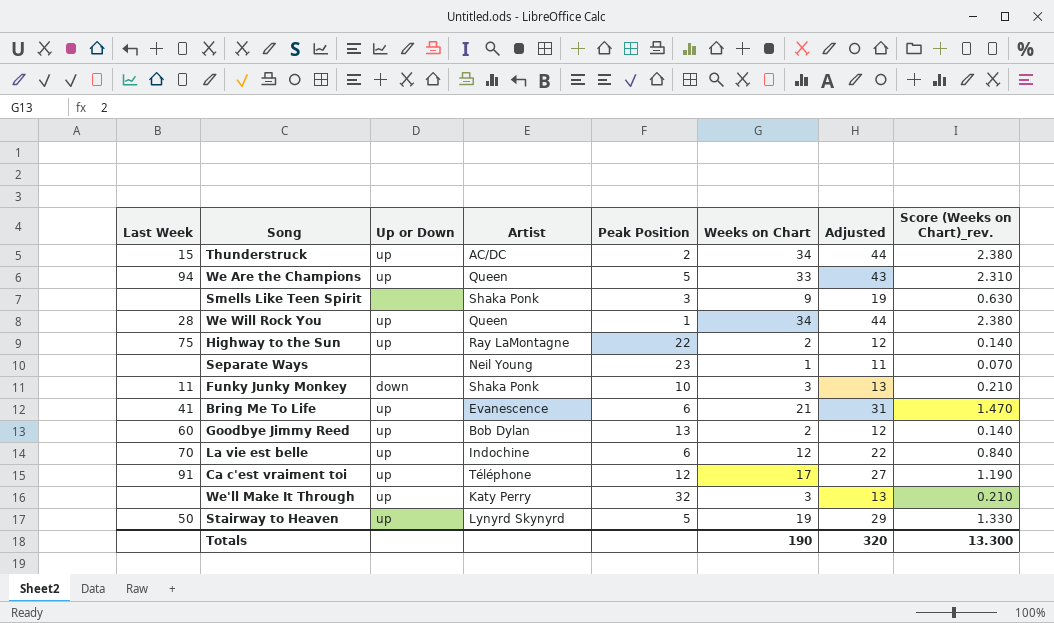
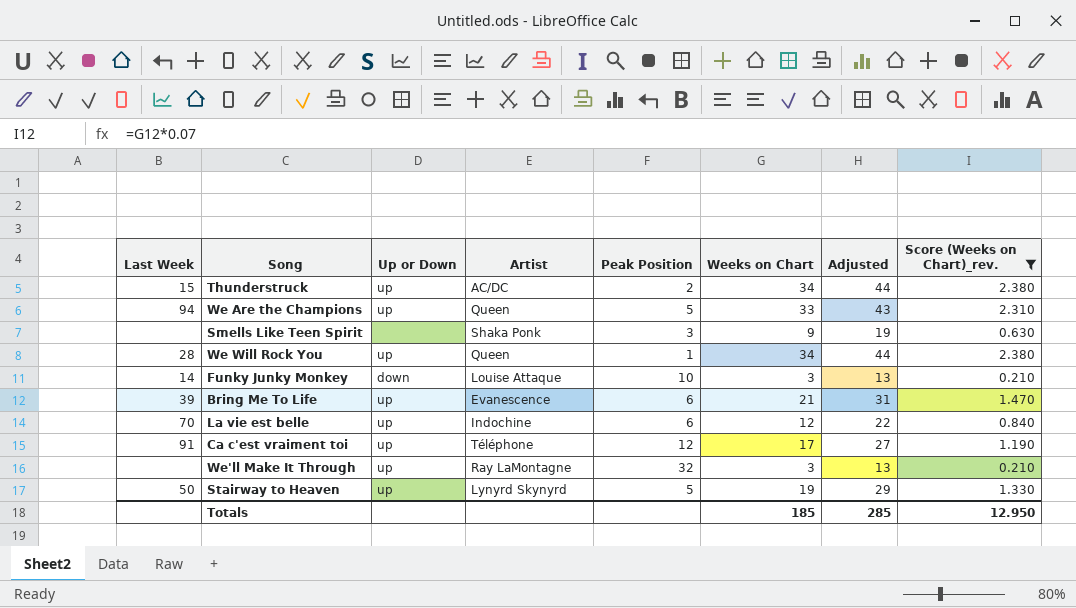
filter: none -> Score (Weeks on Chart)_rev. >= 0.210
Funky Junky Monkey | Last Week: 11 -> 14
Funky Junky Monkey | Artist: Shaka Ponk -> Louise Attaque
Bring Me To Life | Last Week: 41 -> 39
We'll Make It Through | Artist: Katy Perry -> Ray LaMontagne
Totals | Weeks on Chart: 190 -> 185
Totals | Adjusted: 320 -> 285
Totals | Score (Weeks on Chart)_rev.: 13.300 -> 12.950

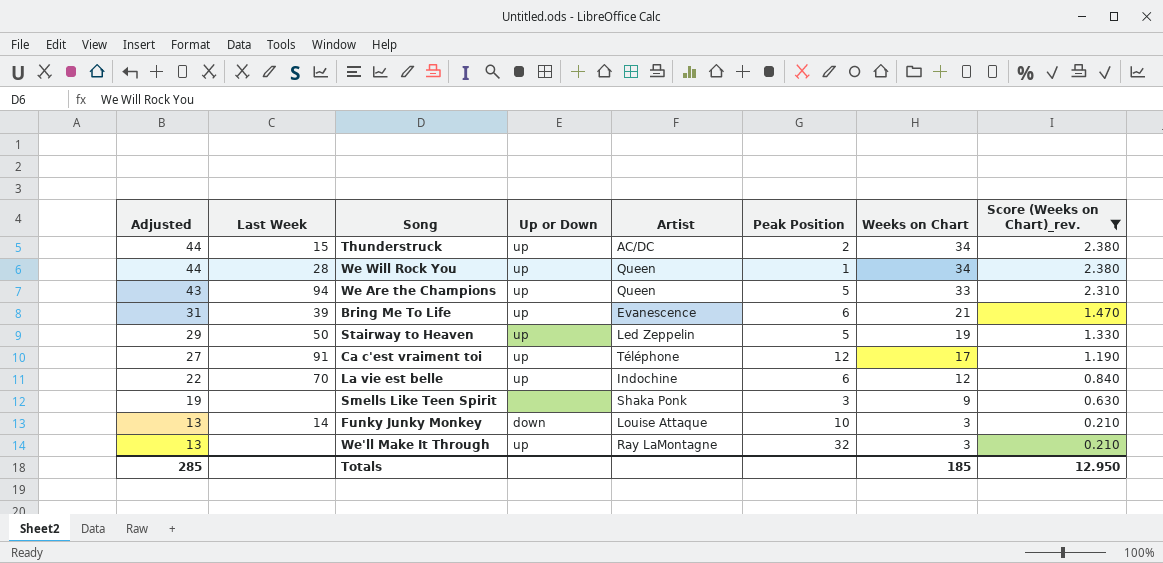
row order: none -> Adjusted descending
column Adjusted | position: 7 -> 1
Stairway to Heaven | Artist: Lynyrd Skynyrd -> Led Zeppelin

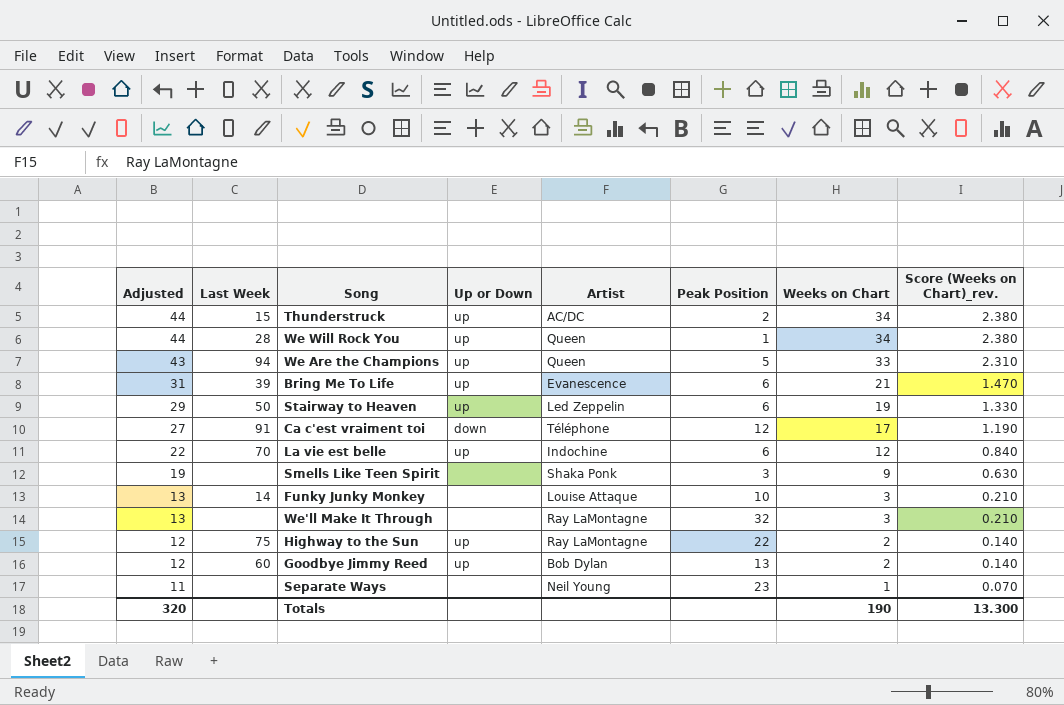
filter: Score (Weeks on Chart)_rev. >= 0.210 -> none
Stairway to Heaven | Peak Position: 5 -> 6
Ca c'est vraiment toi | Up or Down: up -> down
Funky Junky Monkey | Up or Down: down -> none
We'll Make It Through | Up or Down: up -> none
Totals | Adjusted: 285 -> 320
Totals | Weeks on Chart: 185 -> 190
Totals | Score (Weeks on Chart)_rev.: 12.950 -> 13.300

